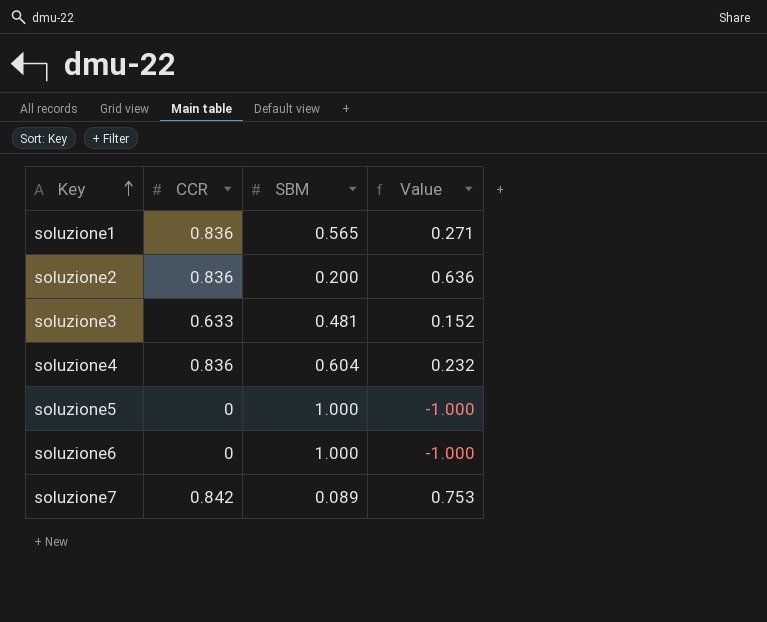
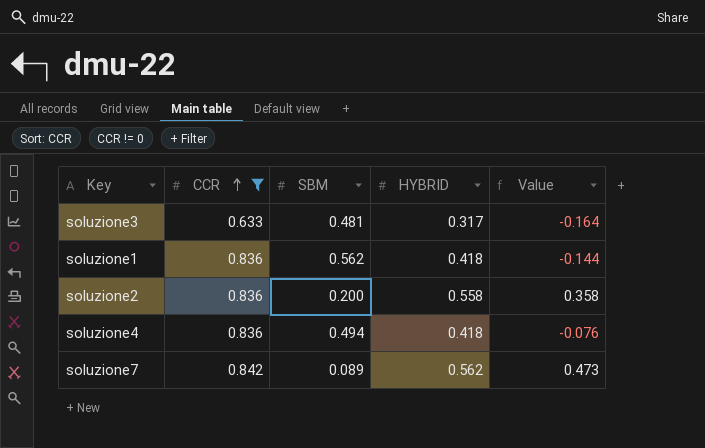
filter: none -> CCR != 0
row order: Key ascending -> CCR ascending
column HYBRID | position: none -> 4
column Value | formula: [CCR] - [SBM] -> [HYBRID] - [SBM]
soluzione1 | SBM: 0.565 -> 0.562
soluzione4 | SBM: 0.604 -> 0.494

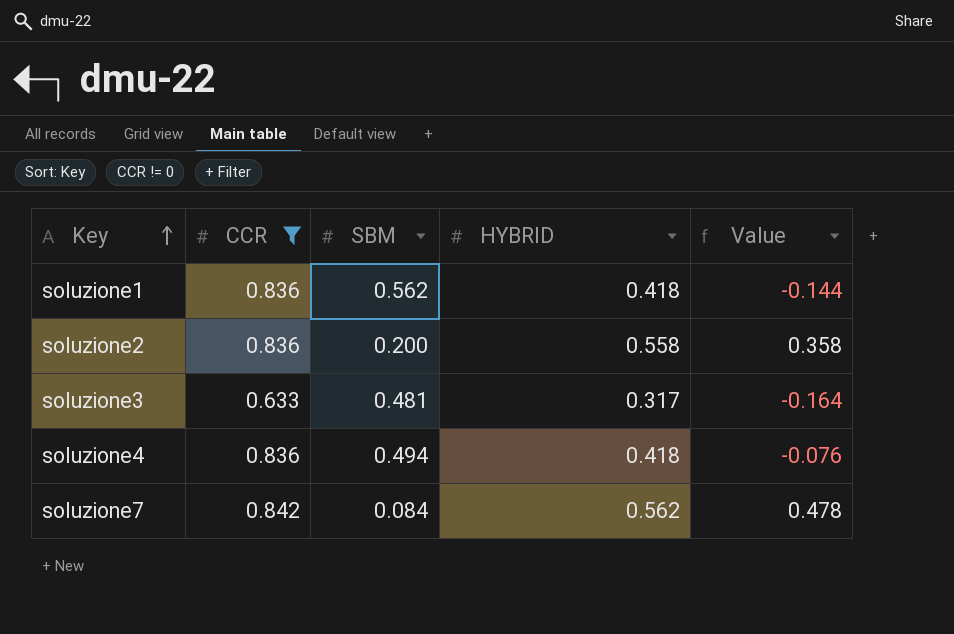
row order: CCR ascending -> Key ascending
soluzione7 | SBM: 0.089 -> 0.084
soluzione7 | Value: 0.473 -> 0.478

